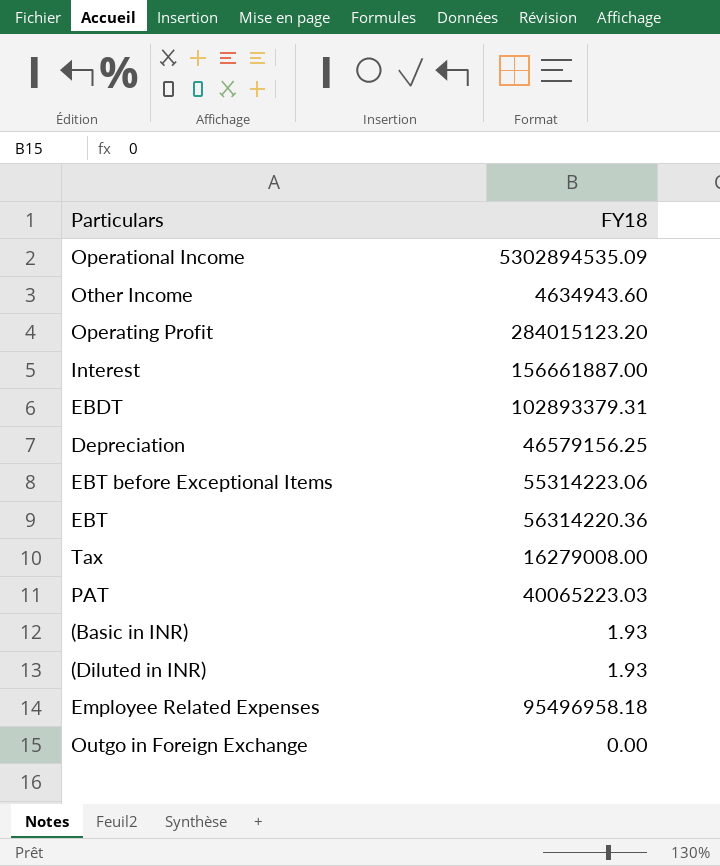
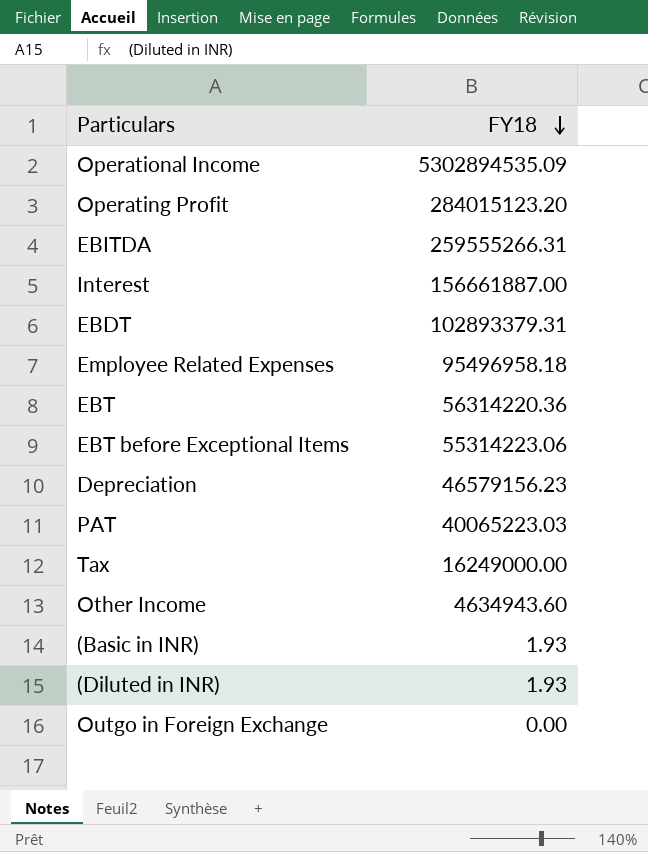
row order: none -> FY18 descending
row EBITDA: none -> 259555266.31
Depreciation | FY18: 46579156.25 -> 46579156.23
Tax | FY18: 16279008.00 -> 16249000.00

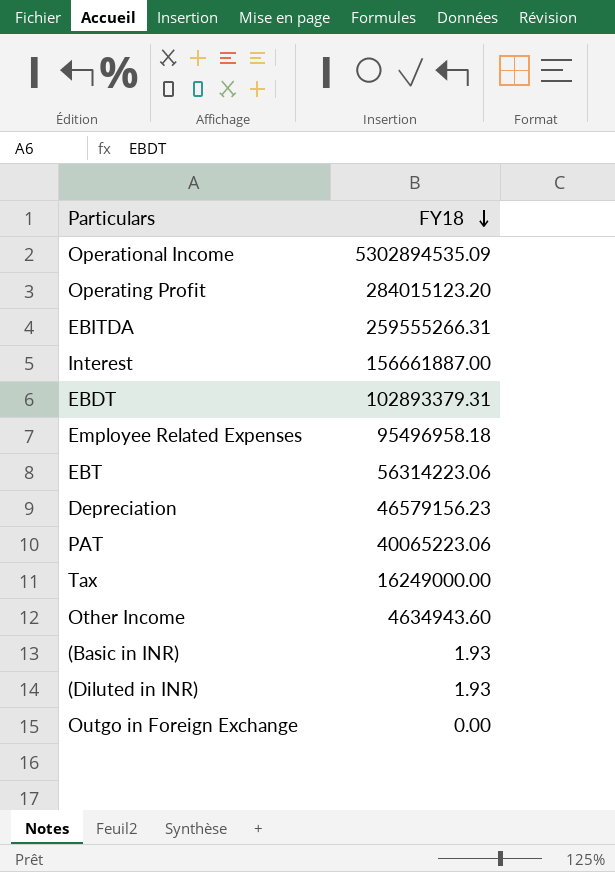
row EBT before Exceptional Items: 55314223.06 -> none
EBT | FY18: 56314220.36 -> 56314223.06
PAT | FY18: 40065223.03 -> 40065223.06

